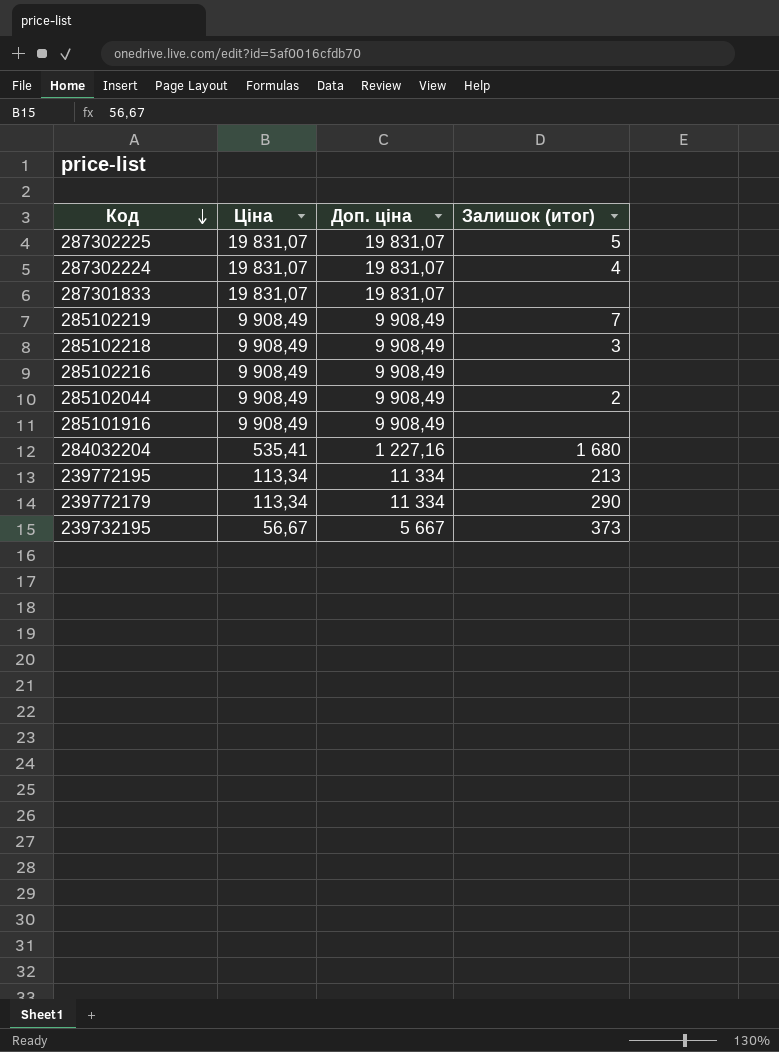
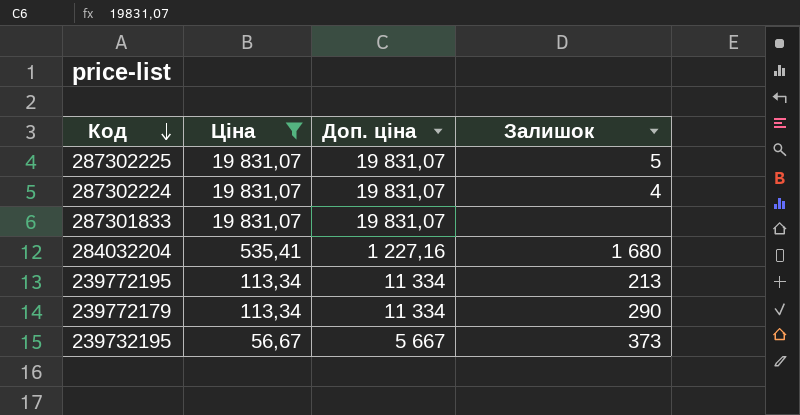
filter: none -> Ціна != 9 908,49
column name: Залишок (итог) -> Залишок

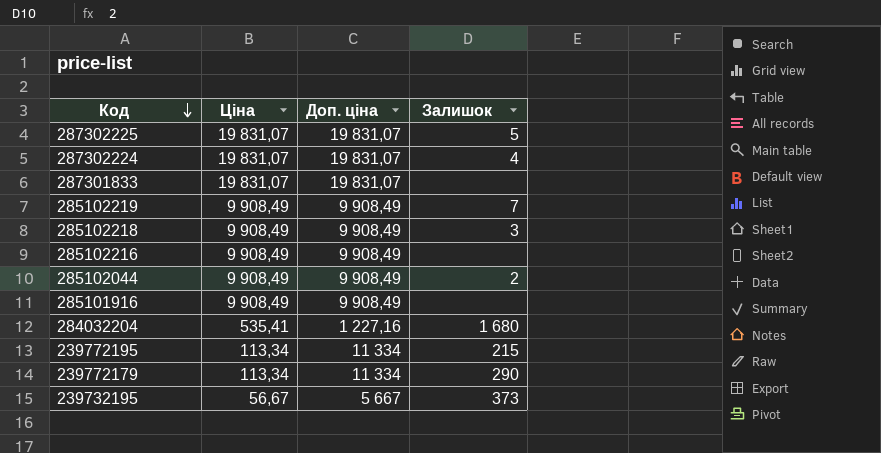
filter: Ціна != 9 908,49 -> none
239772195 | Залишок: 213 -> 215

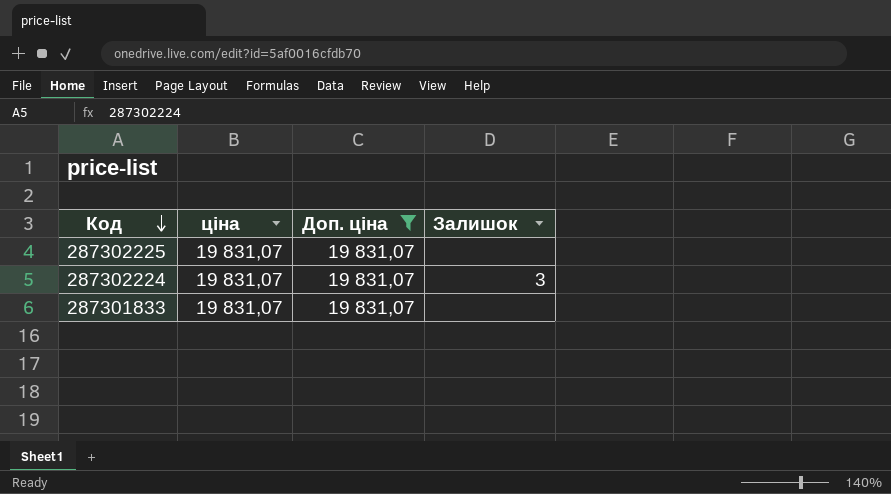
filter: none -> Доп. ціна = 19 831,07
column name: Ціна -> ціна
287302225 | Залишок: 5 -> none
287302224 | Залишок: 4 -> 3

